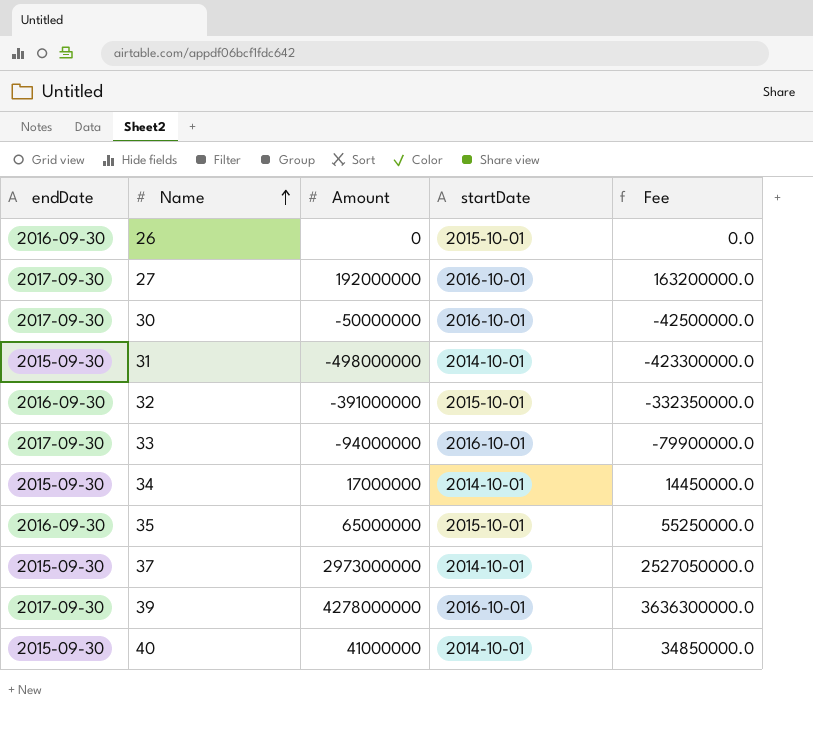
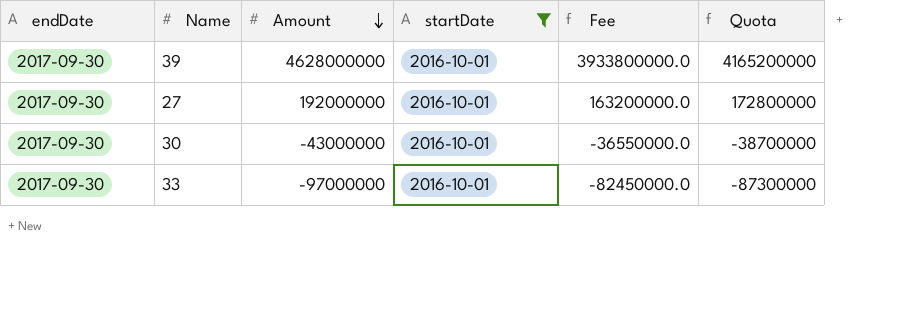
filter: none -> startDate = 2016-10-01
row order: Name ascending -> Amount descending
column Quota | formula: none -> [Amount] * 0.9
39 | Amount: 4278000000 -> 4628000000
39 | Fee: 3636300000.0 -> 3933800000.0
30 | Amount: -50000000 -> -43000000
30 | Fee: -42500000.0 -> -36550000.0
33 | Amount: -94000000 -> -97000000
33 | Fee: -79900000.0 -> -82450000.0

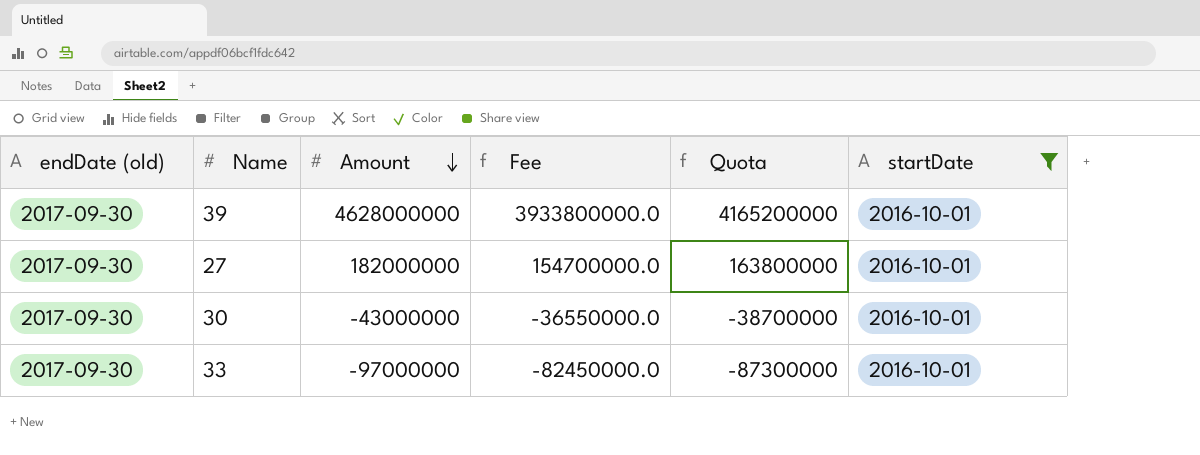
column name: endDate -> endDate (old)
column startDate | position: 4 -> 6
27 | Amount: 192000000 -> 182000000
27 | Fee: 163200000.0 -> 154700000.0
27 | Quota: 172800000 -> 163800000

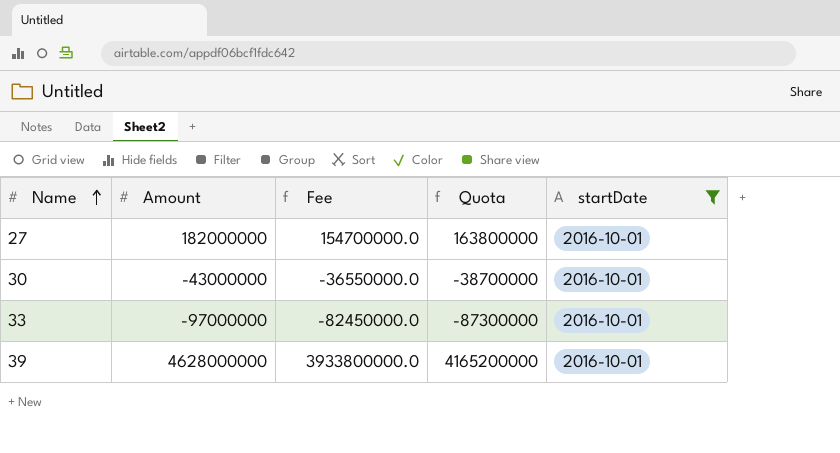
row order: Amount descending -> Name ascending
column endDate (old) | position: 1 -> none

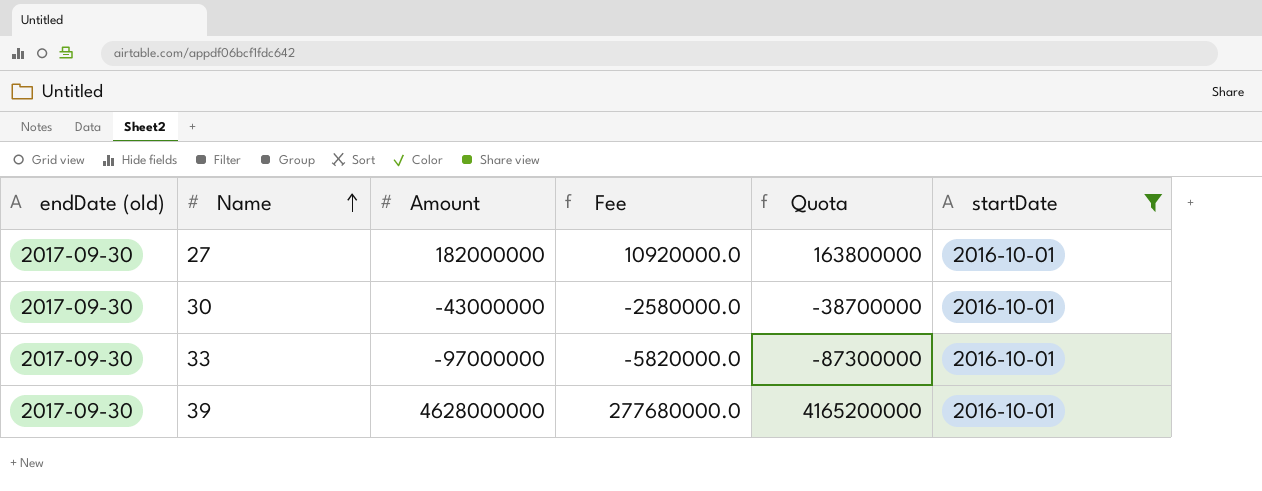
column endDate (old) | position: none -> 1
column Fee | formula: [Amount] * 0.85 -> [Amount] * 0.06

